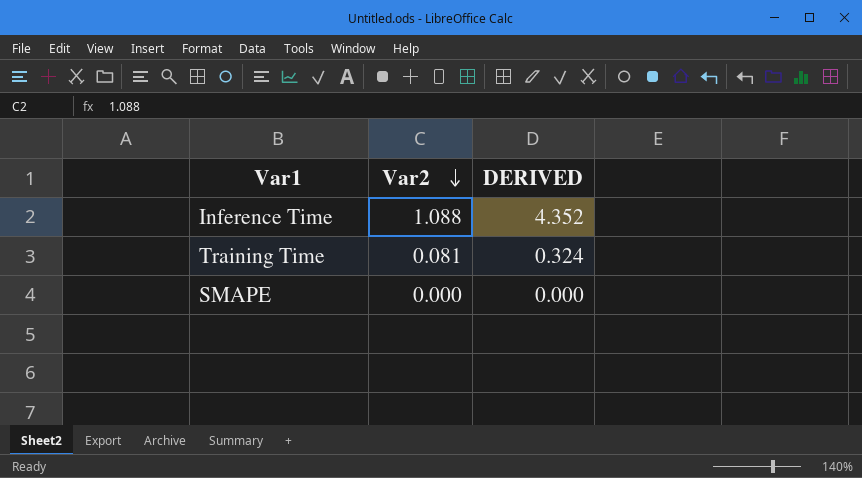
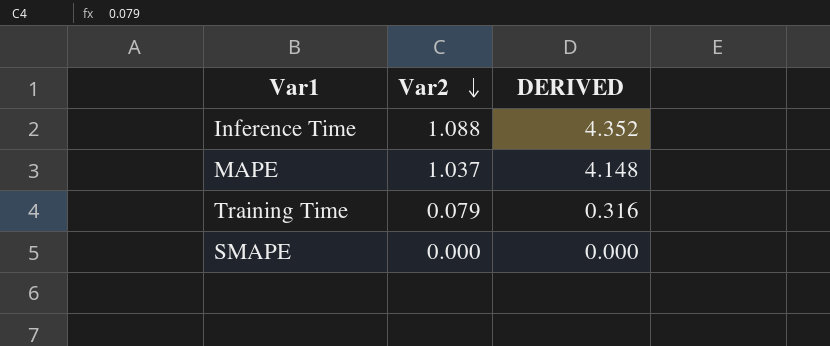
row MAPE: none -> 1.037 | 4.148
Training Time | Var2: 0.081 -> 0.079
Training Time | DERIVED: 0.324 -> 0.316

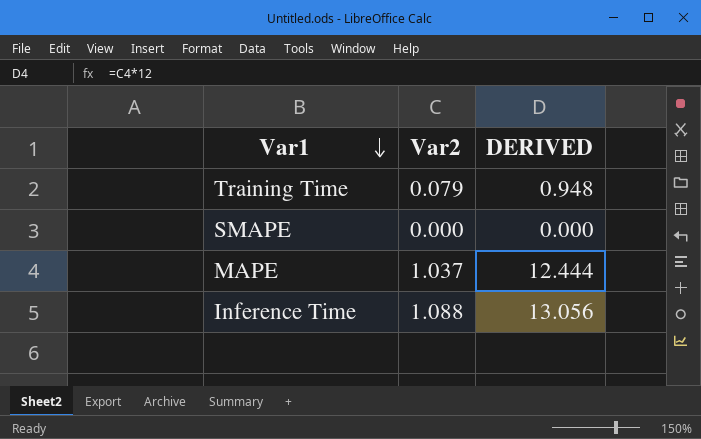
row order: Var2 descending -> Var1 descending
column DERIVED | formula: [Var2] * 4 -> [Var2] * 12

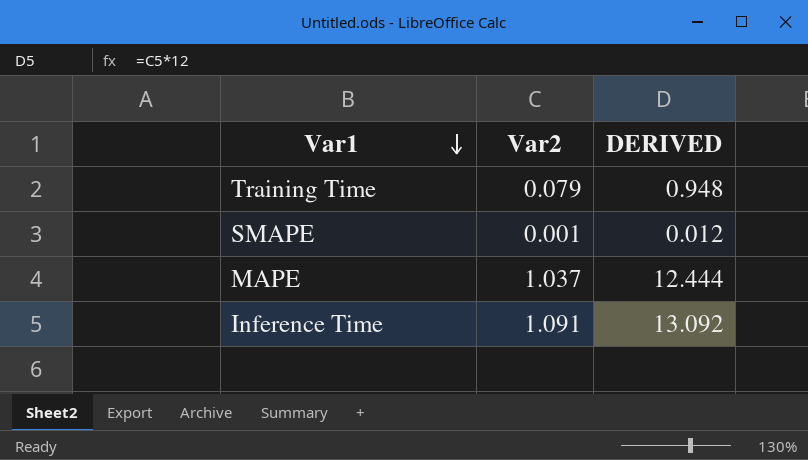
SMAPE | Var2: 0.000 -> 0.001
SMAPE | DERIVED: 0.000 -> 0.012
Inference Time | Var2: 1.088 -> 1.091
Inference Time | DERIVED: 13.056 -> 13.092

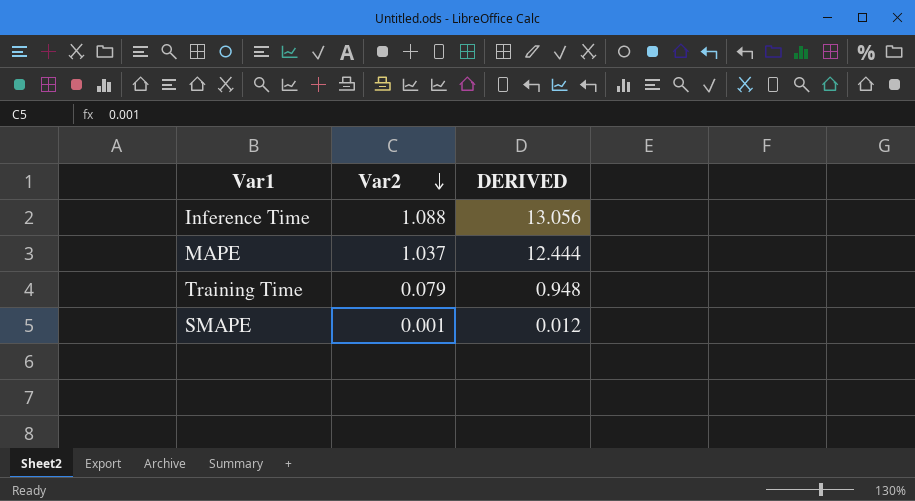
row order: Var1 descending -> Var2 descending
Inference Time | Var2: 1.091 -> 1.088
Inference Time | DERIVED: 13.092 -> 13.056

